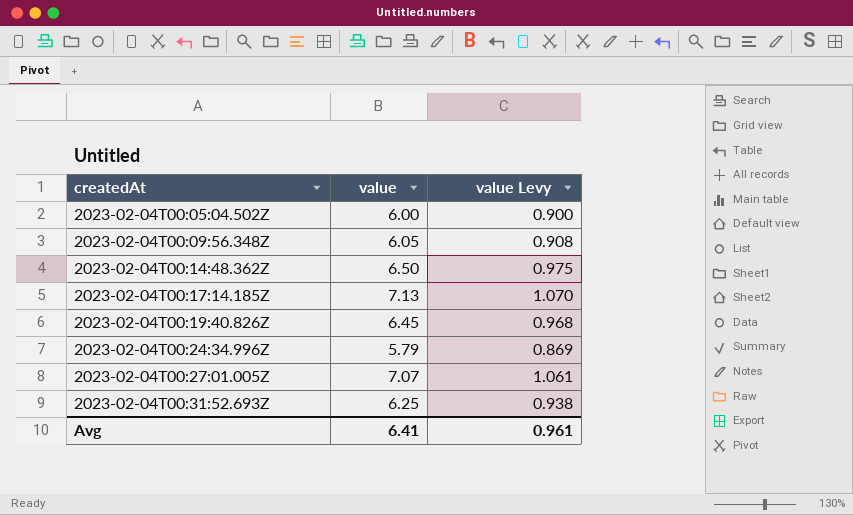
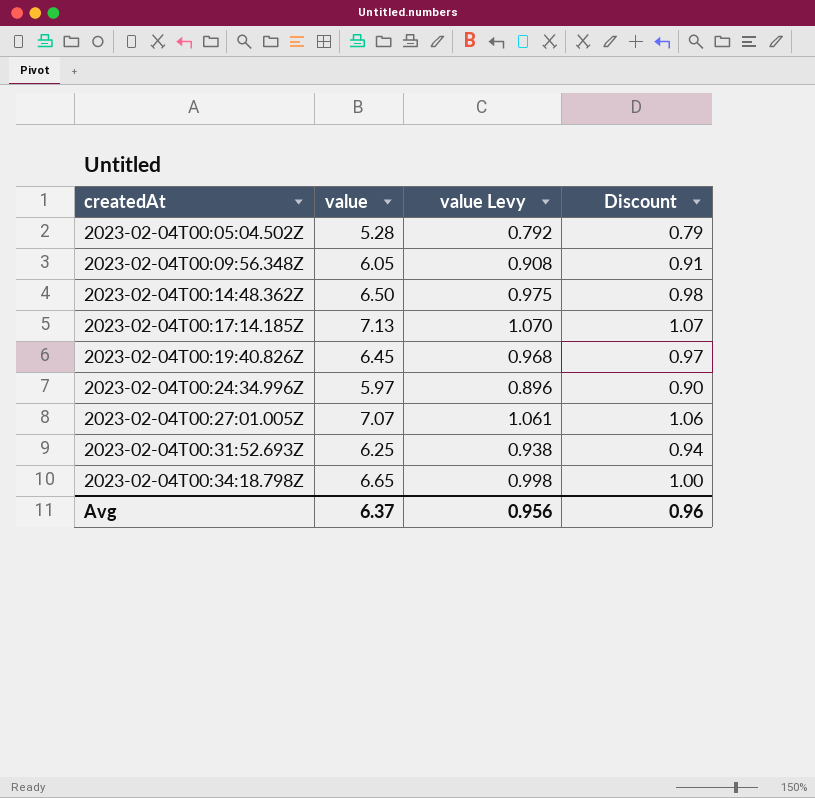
column Discount | formula: none -> [value] * 0.15
2023-02-04T00:05:04.502Z | value: 6.00 -> 5.28
2023-02-04T00:05:04.502Z | value Levy: 0.900 -> 0.792
2023-02-04T00:24:34.996Z | value: 5.79 -> 5.97
2023-02-04T00:24:34.996Z | value Levy: 0.869 -> 0.896
row 2023-02-04T00:34:18.798Z: none -> 6.65 | 0.998 | 1.00
Avg | value: 6.41 -> 6.37
Avg | value Levy: 0.961 -> 0.956

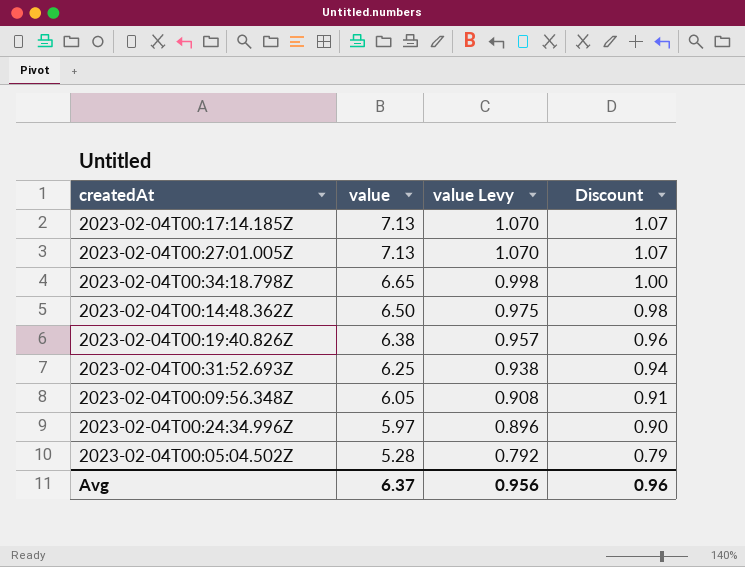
row order: createdAt ascending -> value descending
2023-02-04T00:27:01.005Z | value: 7.07 -> 7.13
2023-02-04T00:27:01.005Z | value Levy: 1.061 -> 1.070
2023-02-04T00:27:01.005Z | Discount: 1.06 -> 1.07
2023-02-04T00:19:40.826Z | value: 6.45 -> 6.38
2023-02-04T00:19:40.826Z | value Levy: 0.968 -> 0.957
2023-02-04T00:19:40.826Z | Discount: 0.97 -> 0.96

